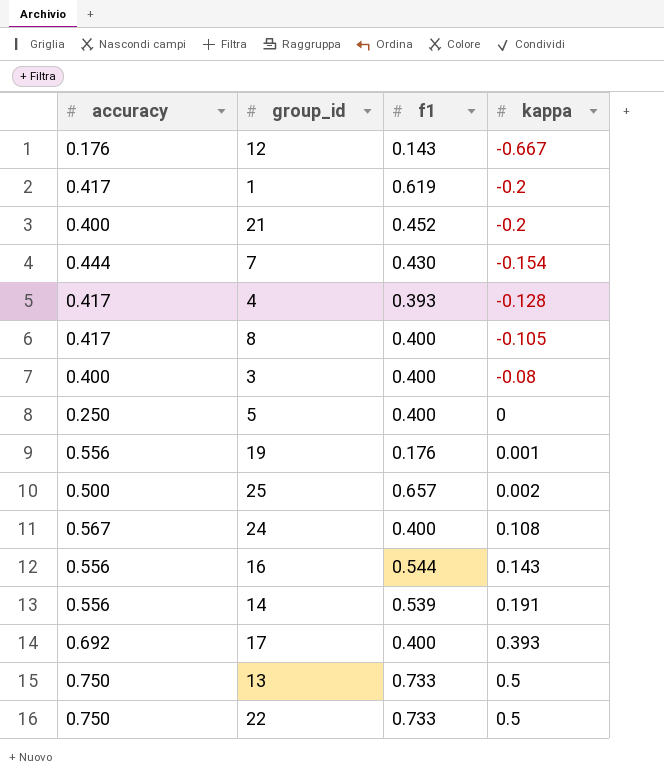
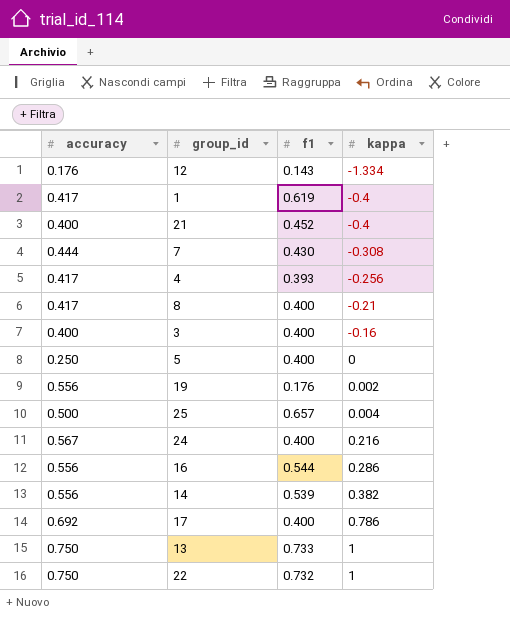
12 | kappa: -0.667 -> -1.334
1 | kappa: -0.2 -> -0.4
21 | kappa: -0.2 -> -0.4
7 | kappa: -0.154 -> -0.308
4 | kappa: -0.128 -> -0.256
8 | kappa: -0.105 -> -0.21
3 | kappa: -0.08 -> -0.16
19 | kappa: 0.001 -> 0.002
25 | kappa: 0.002 -> 0.004
24 | kappa: 0.108 -> 0.216
16 | kappa: 0.143 -> 0.286
14 | kappa: 0.191 -> 0.382
17 | kappa: 0.393 -> 0.786
13 | kappa: 0.5 -> 1
22 | f1: 0.733 -> 0.732
22 | kappa: 0.5 -> 1

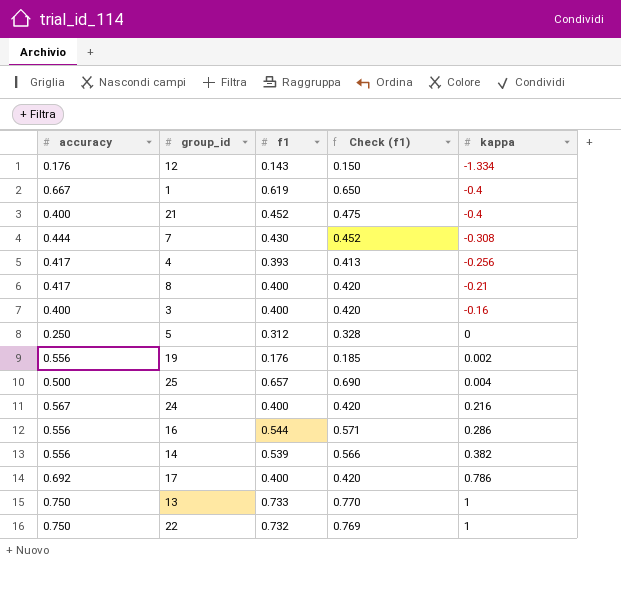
column Check (f1) | formula: none -> [f1] * 1.05
1 | accuracy: 0.417 -> 0.667
5 | f1: 0.400 -> 0.312

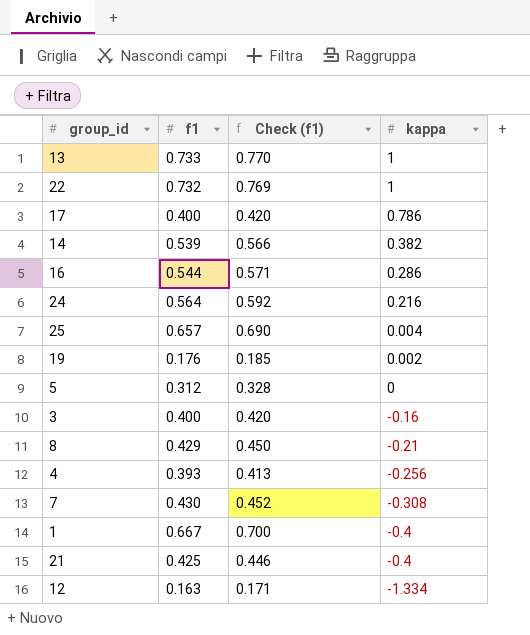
row order: kappa ascending -> kappa descending
column accuracy | position: 1 -> none
24 | f1: 0.400 -> 0.564
24 | Check (f1): 0.420 -> 0.592
8 | f1: 0.400 -> 0.429
8 | Check (f1): 0.420 -> 0.450
1 | f1: 0.619 -> 0.667
1 | Check (f1): 0.650 -> 0.700
21 | f1: 0.452 -> 0.425
21 | Check (f1): 0.475 -> 0.446
12 | f1: 0.143 -> 0.163
12 | Check (f1): 0.150 -> 0.171

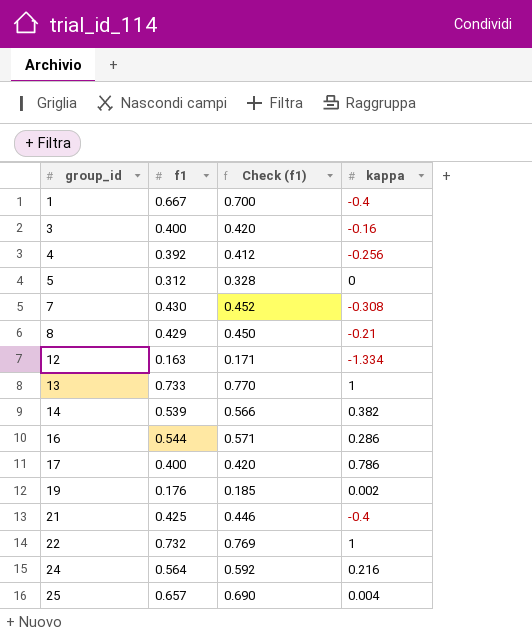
row order: kappa descending -> group_id ascending
4 | f1: 0.393 -> 0.392
4 | Check (f1): 0.413 -> 0.412

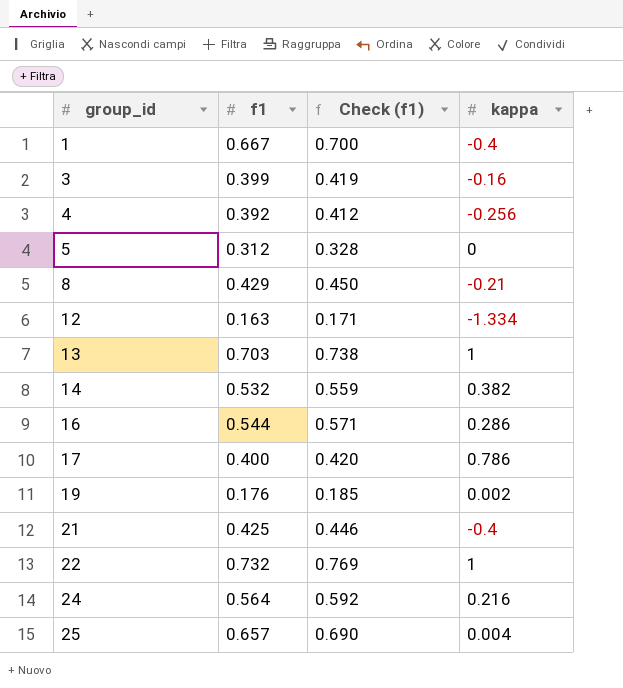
row 7: 0.430 | 0.452 | -0.308 -> none
3 | f1: 0.400 -> 0.399
3 | Check (f1): 0.420 -> 0.419
13 | f1: 0.733 -> 0.703
13 | Check (f1): 0.770 -> 0.738
14 | f1: 0.539 -> 0.532
14 | Check (f1): 0.566 -> 0.559

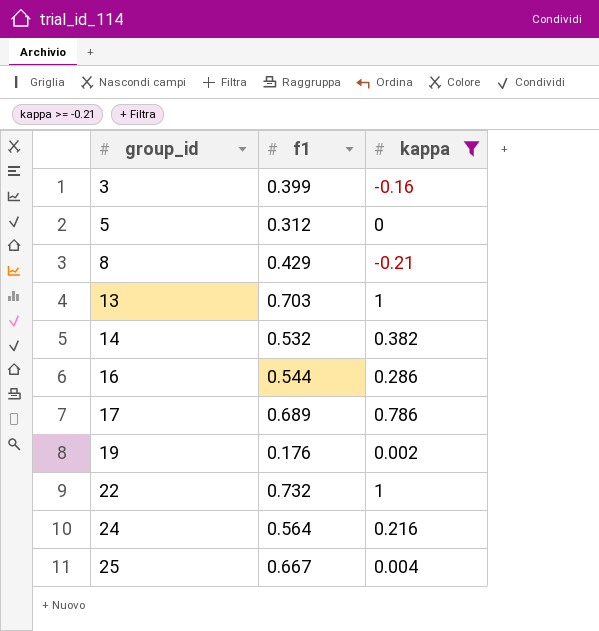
filter: none -> kappa >= -0.21
column Check (f1) | formula: [f1] * 1.05 -> none
17 | f1: 0.400 -> 0.689
25 | f1: 0.657 -> 0.667

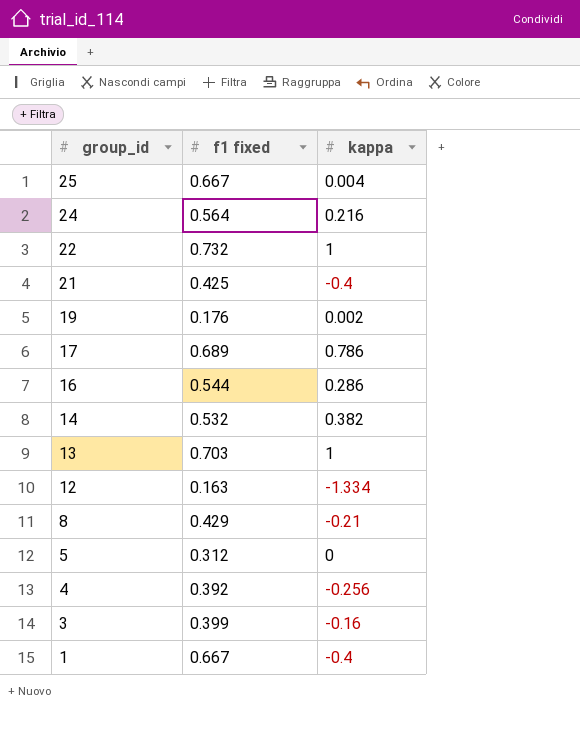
filter: kappa >= -0.21 -> none
row order: group_id ascending -> group_id descending
column name: f1 -> f1 fixed

